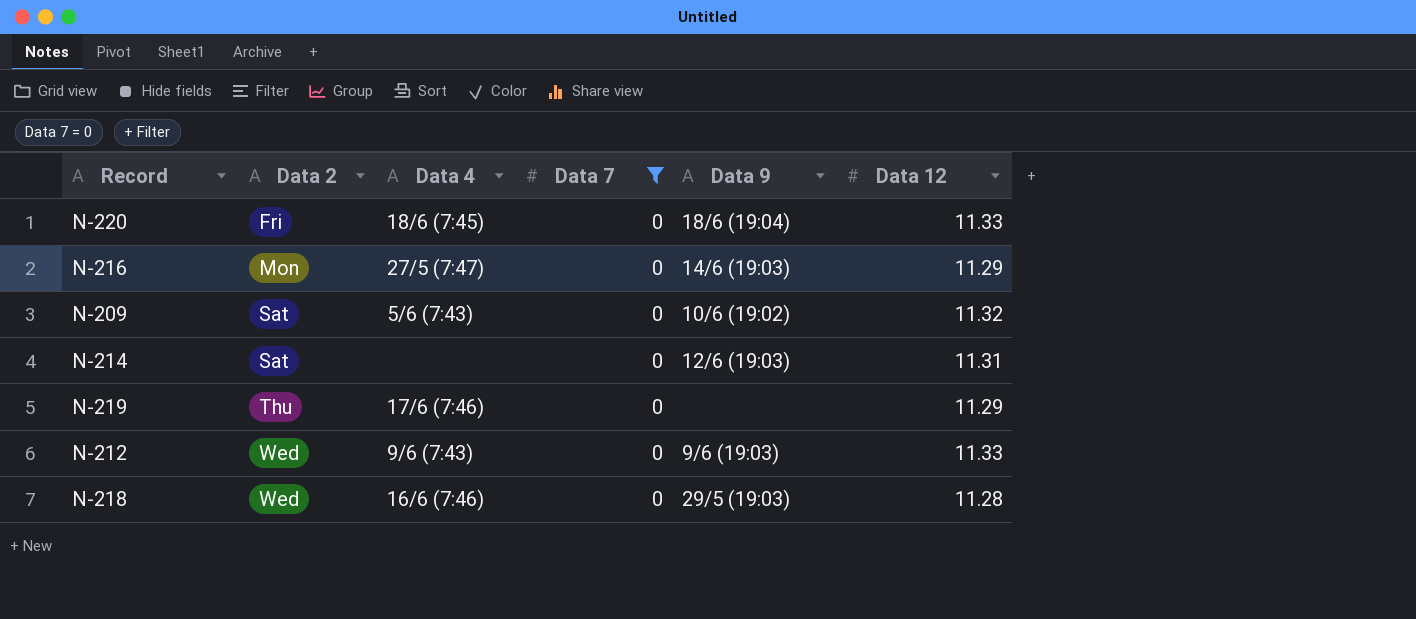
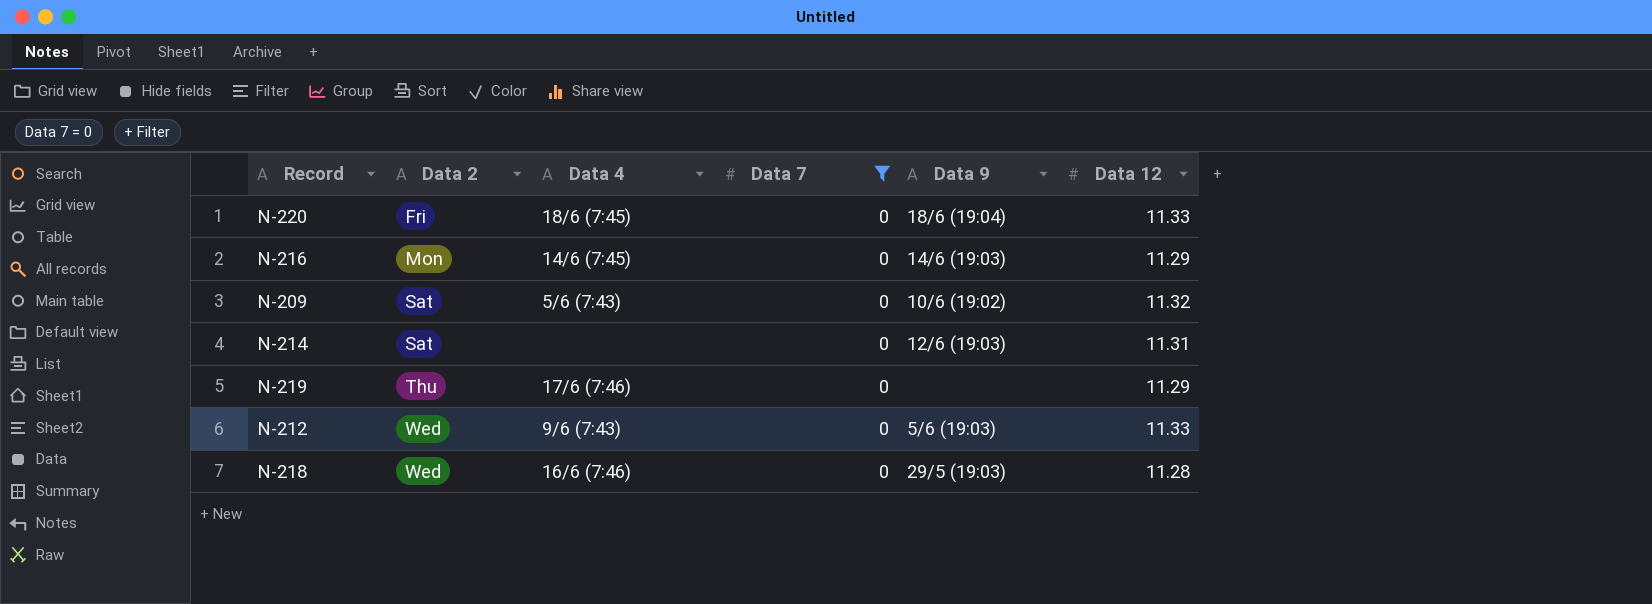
N-216 | Data 4: 27/5 (7:47) -> 14/6 (7:45)
N-212 | Data 9: 9/6 (19:03) -> 5/6 (19:03)

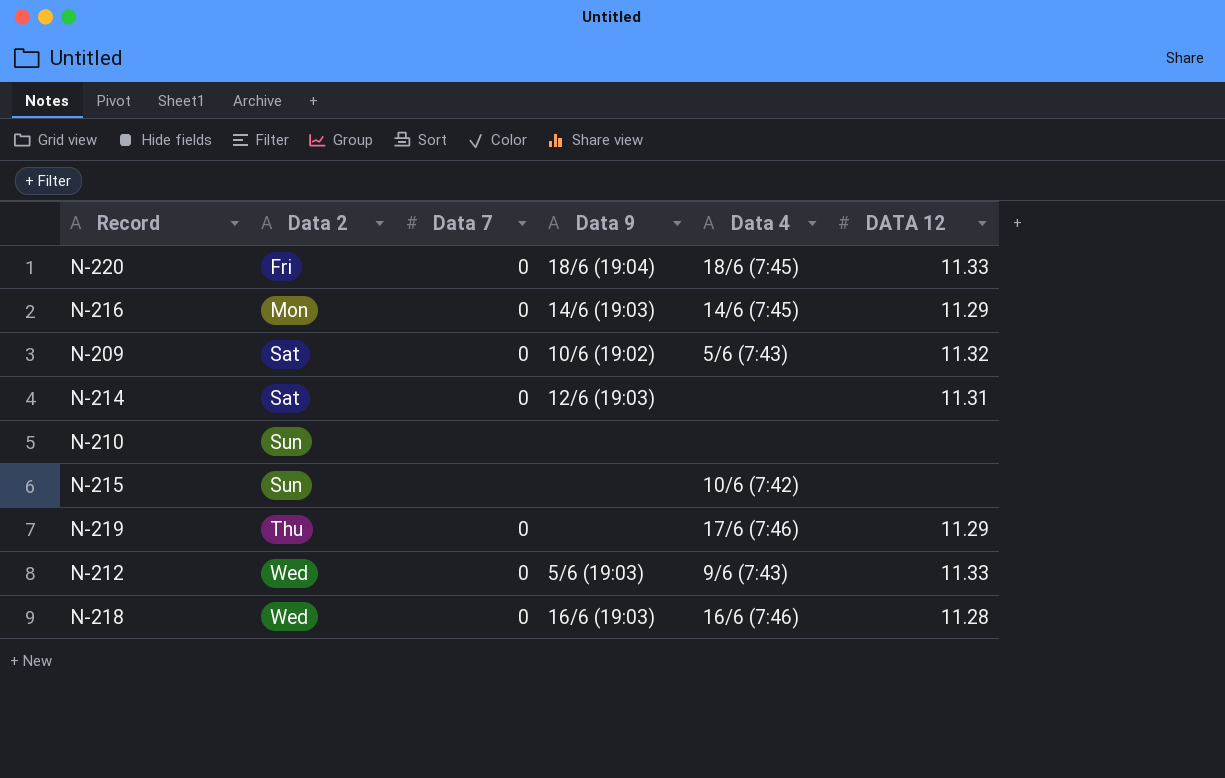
filter: Data 7 = 0 -> none
column Data 4 | position: 3 -> 5
column name: Data 12 -> DATA 12
N-218 | Data 9: 29/5 (19:03) -> 16/6 (19:03)

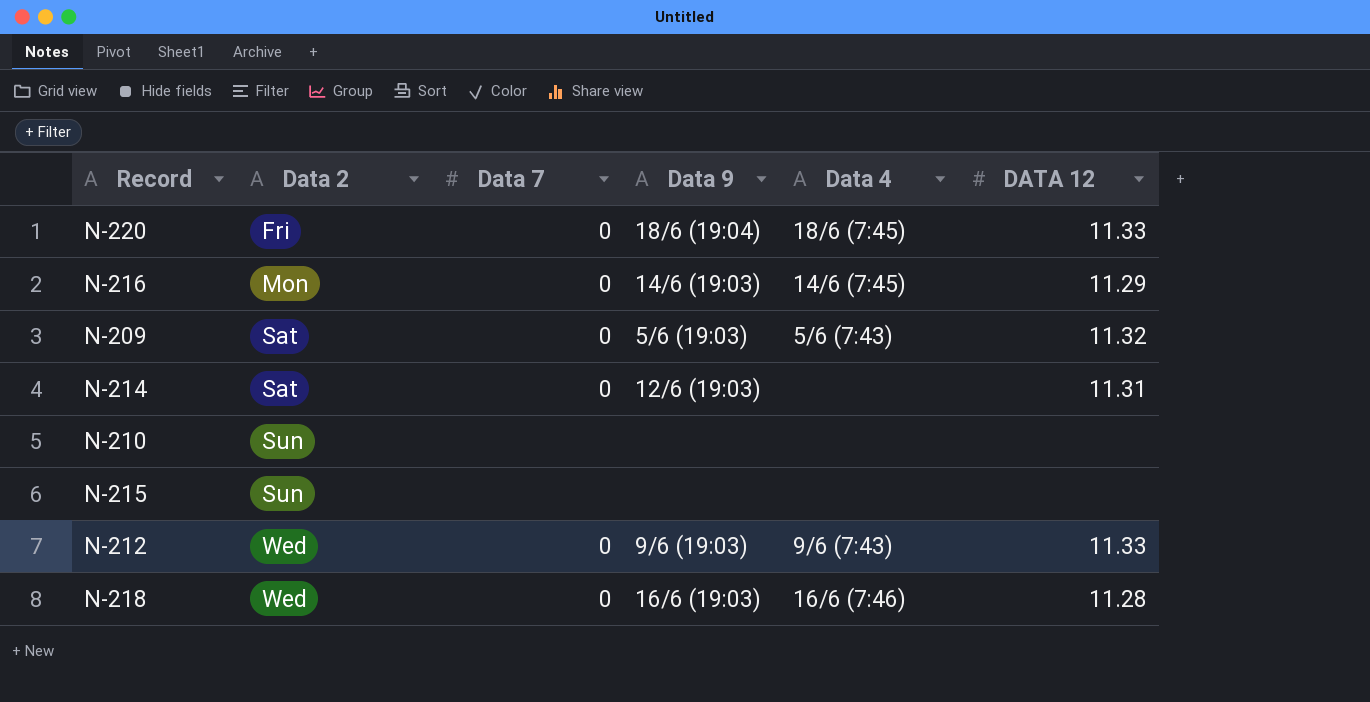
row N-219: Thu | 0 | none | 17/6 (7:46) | 11.29 -> none
N-209 | Data 9: 10/6 (19:02) -> 5/6 (19:03)
N-215 | Data 4: 10/6 (7:42) -> none
N-212 | Data 9: 5/6 (19:03) -> 9/6 (19:03)

